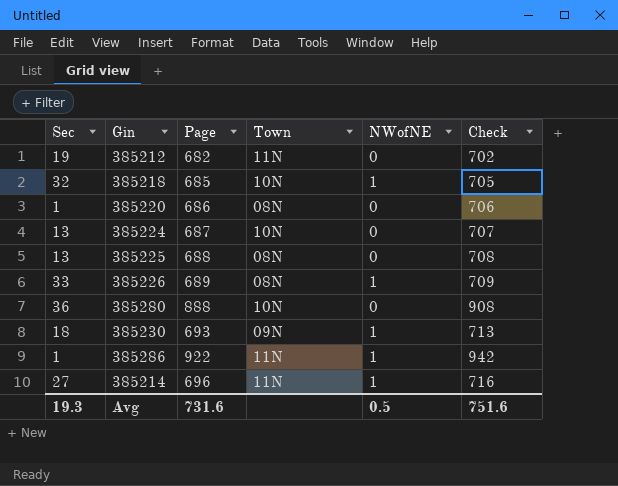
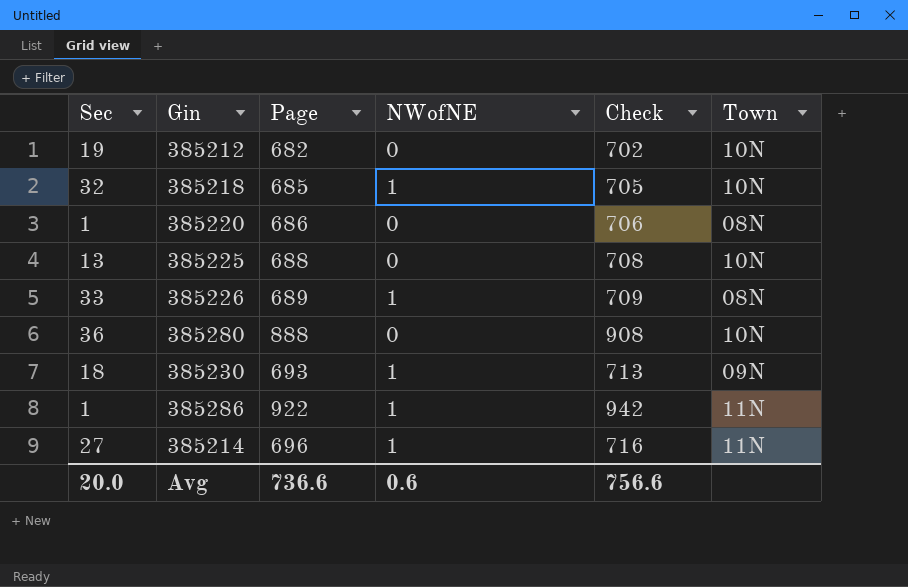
column Town | position: 4 -> 6
row 385224: 13 | 687 | 10N | 0 | 707 -> none
385212 | Town: 11N -> 10N
385225 | Town: 08N -> 10N
Avg | Sec: 19.3 -> 20.0
Avg | Page: 731.6 -> 736.6
Avg | NWofNE: 0.5 -> 0.6
Avg | Check: 751.6 -> 756.6

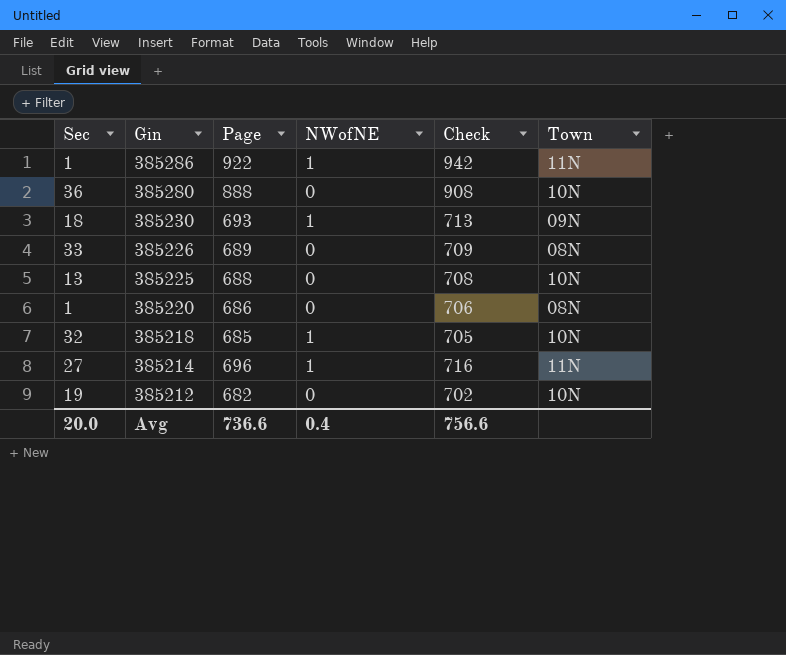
row order: none -> Gin descending
385226 | NWofNE: 1 -> 0
Avg | NWofNE: 0.6 -> 0.4

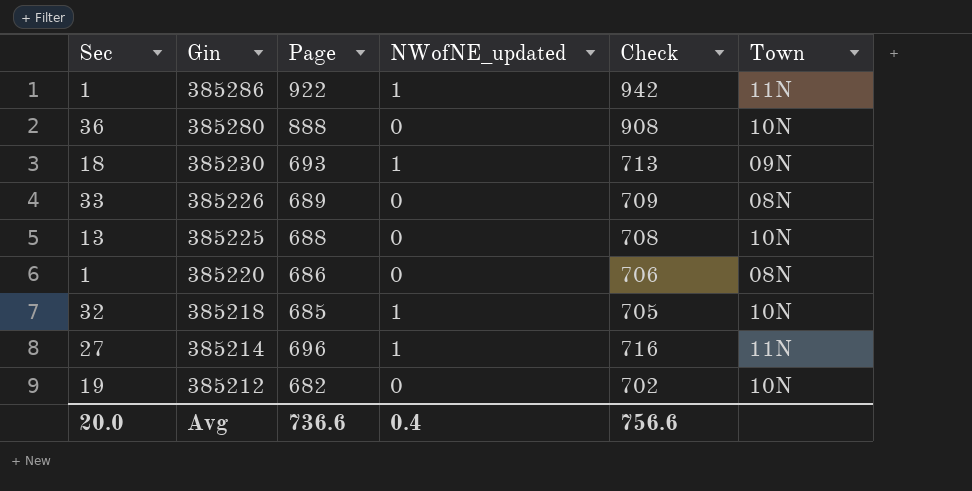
column name: NWofNE -> NWofNE_updated

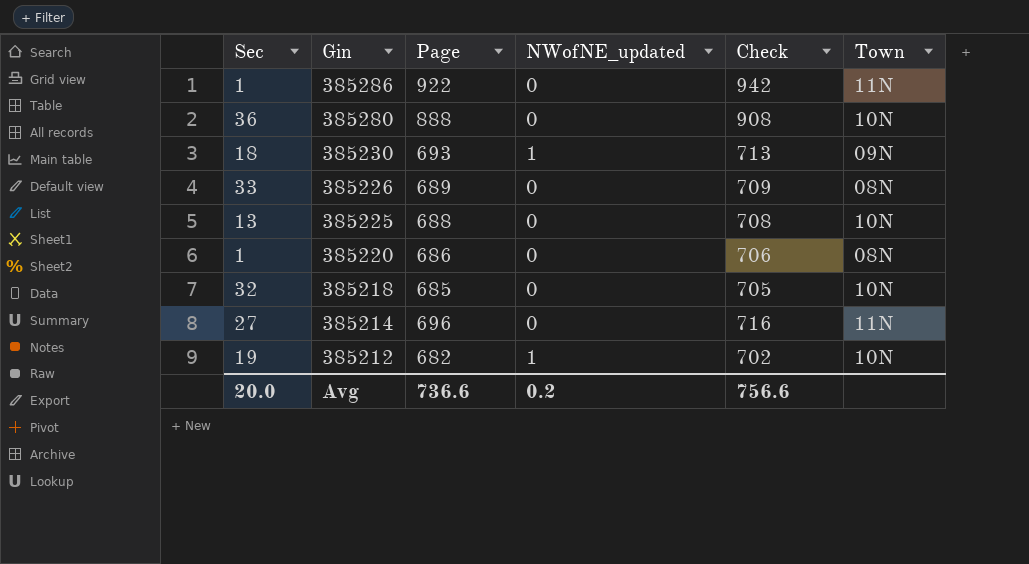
385286 | NWofNE_updated: 1 -> 0
385218 | NWofNE_updated: 1 -> 0
385214 | NWofNE_updated: 1 -> 0
385212 | NWofNE_updated: 0 -> 1
Avg | NWofNE_updated: 0.4 -> 0.2

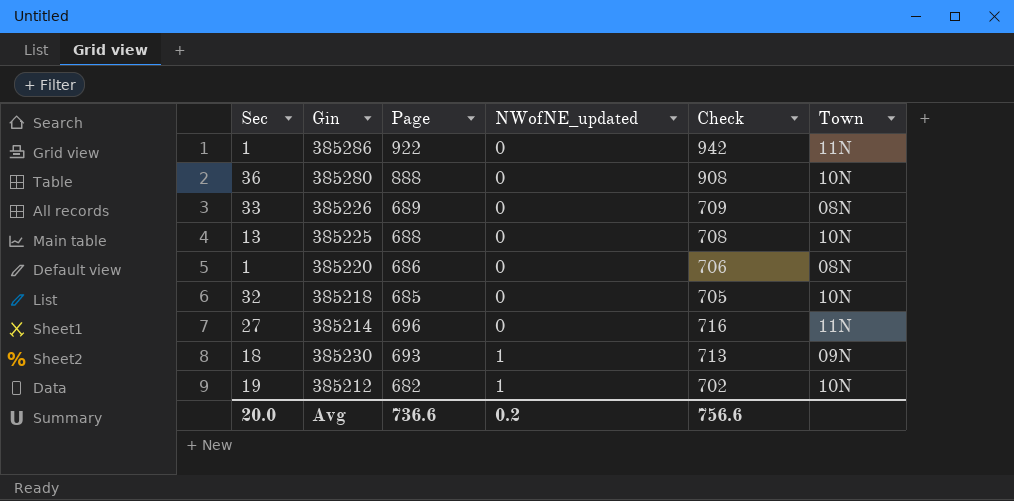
row order: Gin descending -> NWofNE_updated ascending

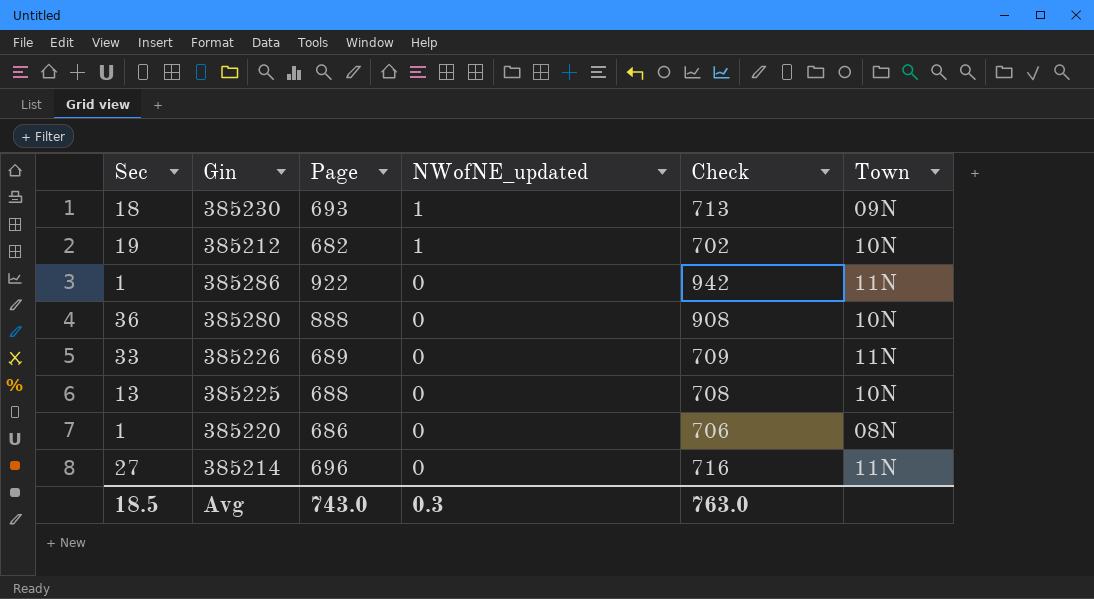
row order: NWofNE_updated ascending -> NWofNE_updated descending
row 385218: 32 | 685 | 0 | 705 | 10N -> none
385226 | Town: 08N -> 11N
Avg | Sec: 20.0 -> 18.5
Avg | Page: 736.6 -> 743.0
Avg | NWofNE_updated: 0.2 -> 0.3
Avg | Check: 756.6 -> 763.0

